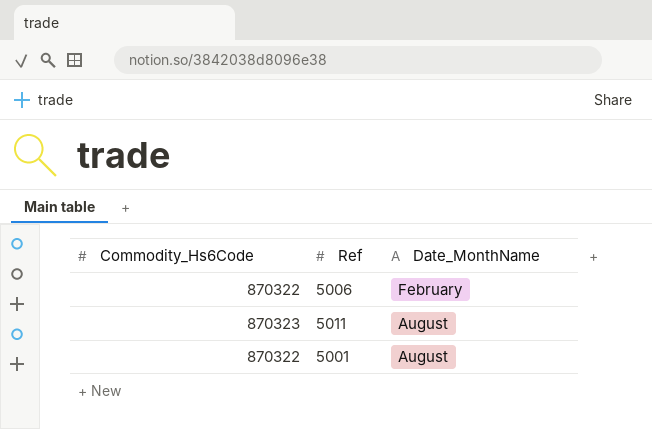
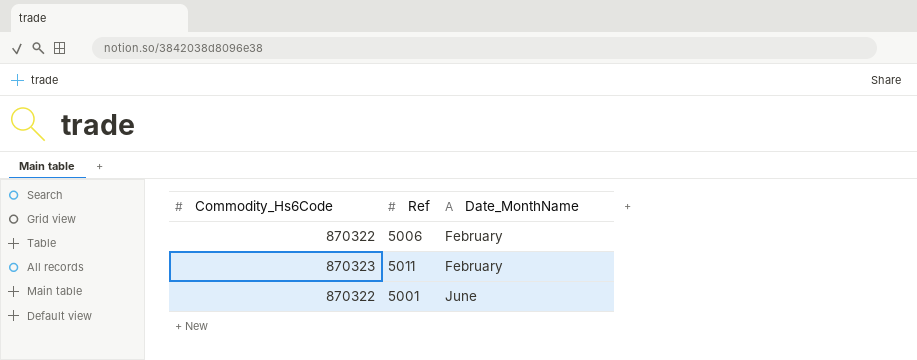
5011 | Date_MonthName: August -> February
5001 | Date_MonthName: August -> June

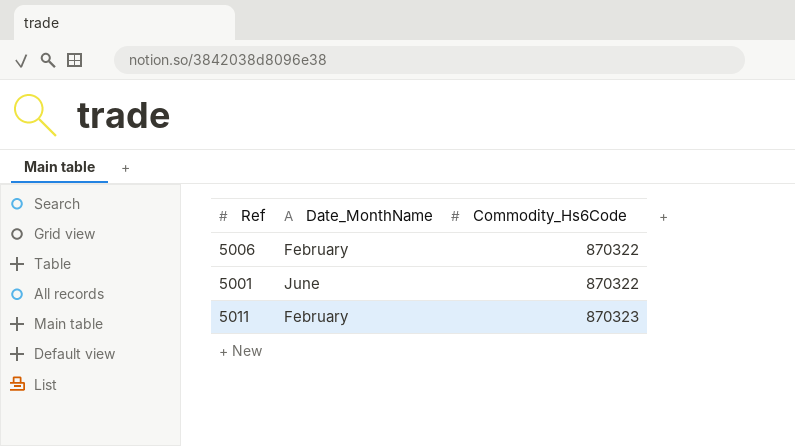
row order: Date_MonthName ascending -> Commodity_Hs6Code ascending
column Commodity_Hs6Code | position: 1 -> 3

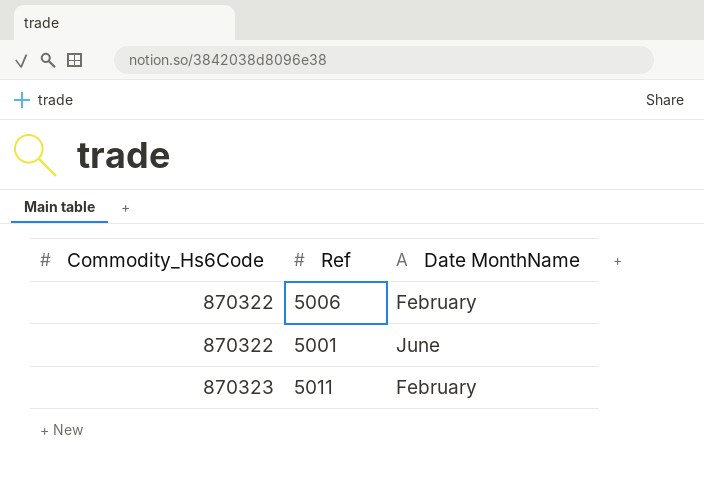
column Commodity_Hs6Code | position: 3 -> 1
column name: Date_MonthName -> Date MonthName

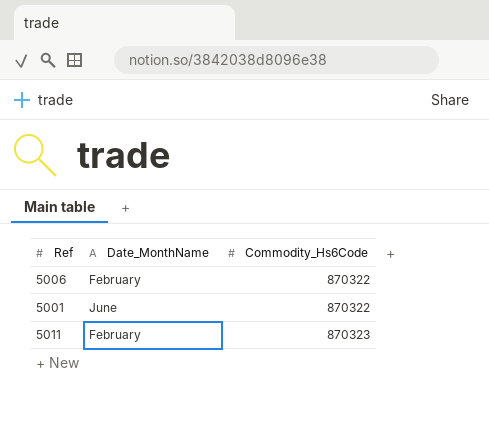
column name: Date MonthName -> Date_MonthName
column Commodity_Hs6Code | position: 1 -> 3

